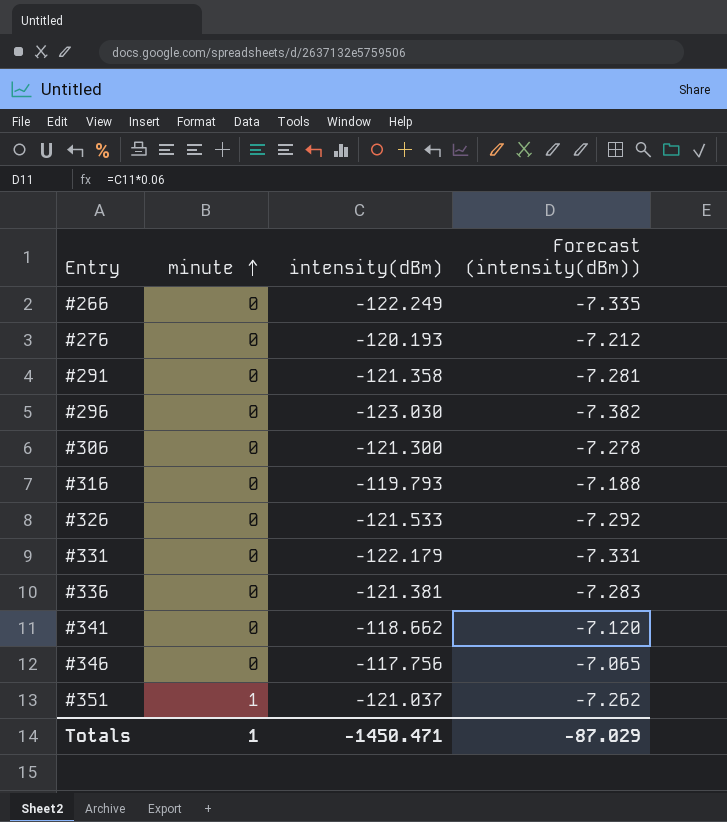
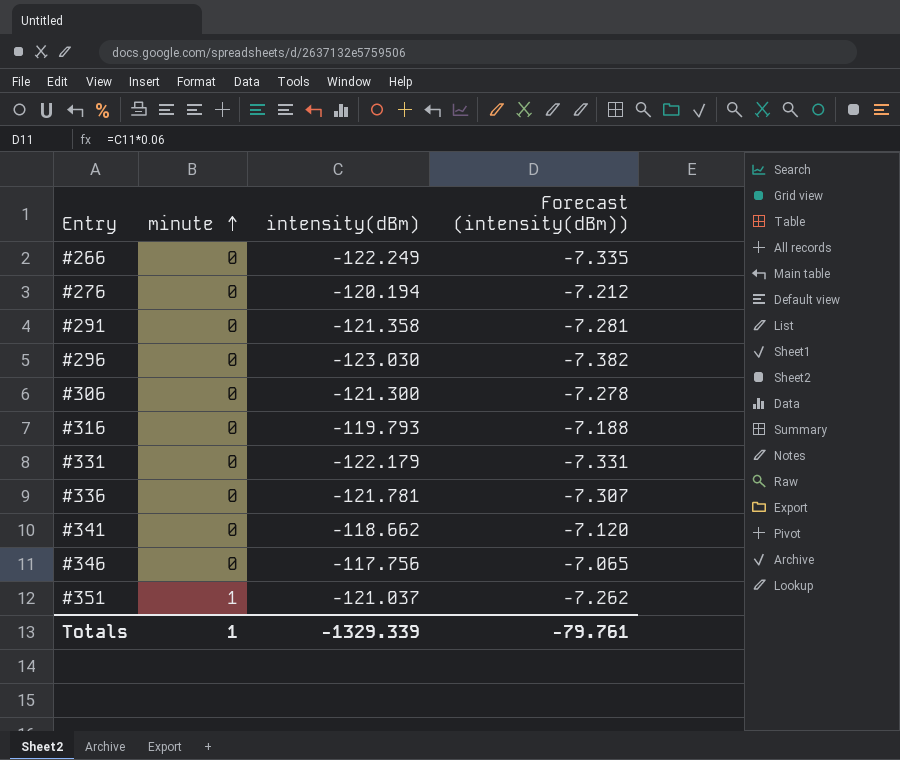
row #326: 0 | -121.533 | -7.292 -> none
#276 | intensity(dBm): -120.193 -> -120.194
#336 | intensity(dBm): -121.381 -> -121.781
#336 | Forecast (intensity(dBm)): -7.283 -> -7.307
Totals | intensity(dBm): -1450.471 -> -1329.339
Totals | Forecast (intensity(dBm)): -87.029 -> -79.761

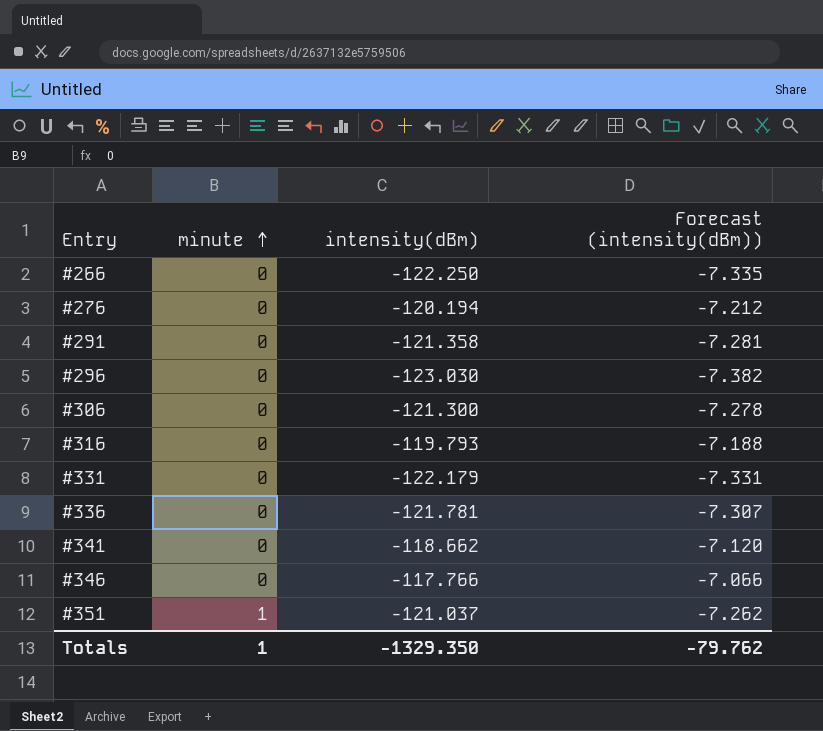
#266 | intensity(dBm): -122.249 -> -122.250
#346 | intensity(dBm): -117.756 -> -117.766
#346 | Forecast (intensity(dBm)): -7.065 -> -7.066
Totals | intensity(dBm): -1329.339 -> -1329.350
Totals | Forecast (intensity(dBm)): -79.761 -> -79.762

